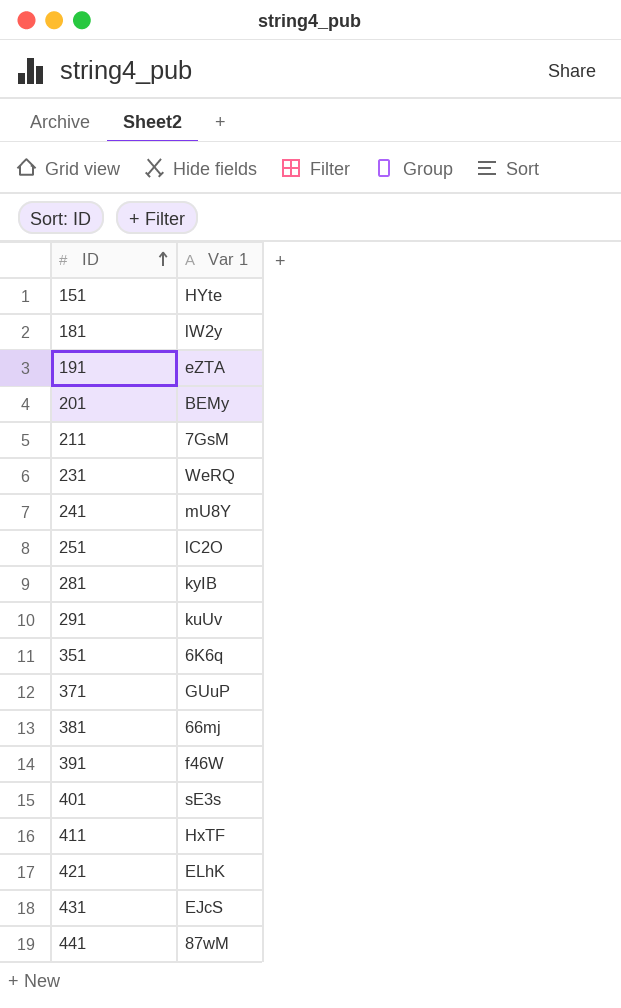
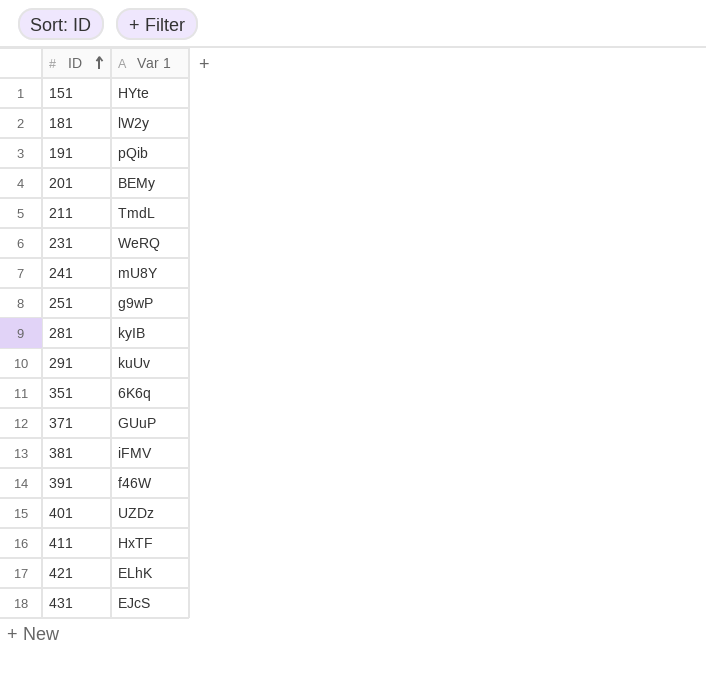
row 441: 87wM -> none
191 | Var 1: eZTA -> pQib
211 | Var 1: 7GsM -> TmdL
251 | Var 1: lC2O -> g9wP
381 | Var 1: 66mj -> iFMV
401 | Var 1: sE3s -> UZDz

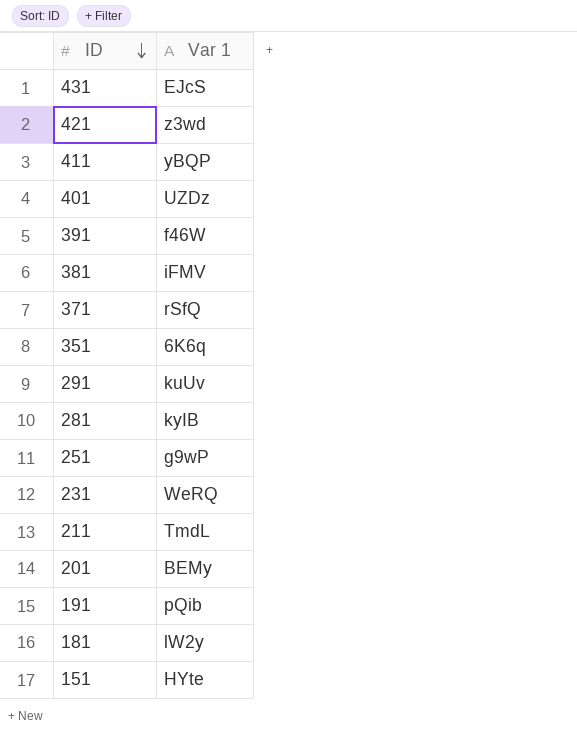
row order: ID ascending -> ID descending
row 241: mU8Y -> none
421 | Var 1: ELhK -> z3wd
411 | Var 1: HxTF -> yBQP
371 | Var 1: GUuP -> rSfQ

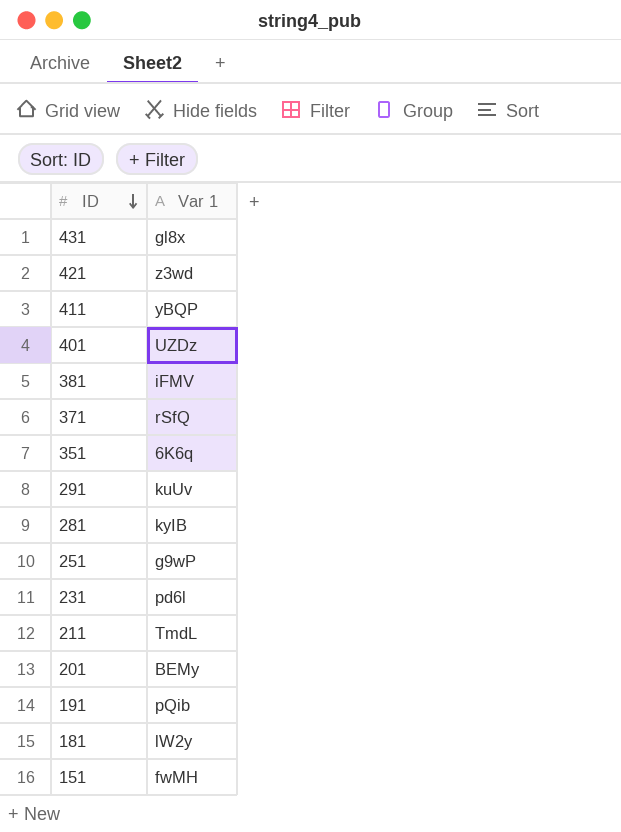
row 391: f46W -> none
431 | Var 1: EJcS -> gl8x
231 | Var 1: WeRQ -> pd6l
151 | Var 1: HYte -> fwMH

